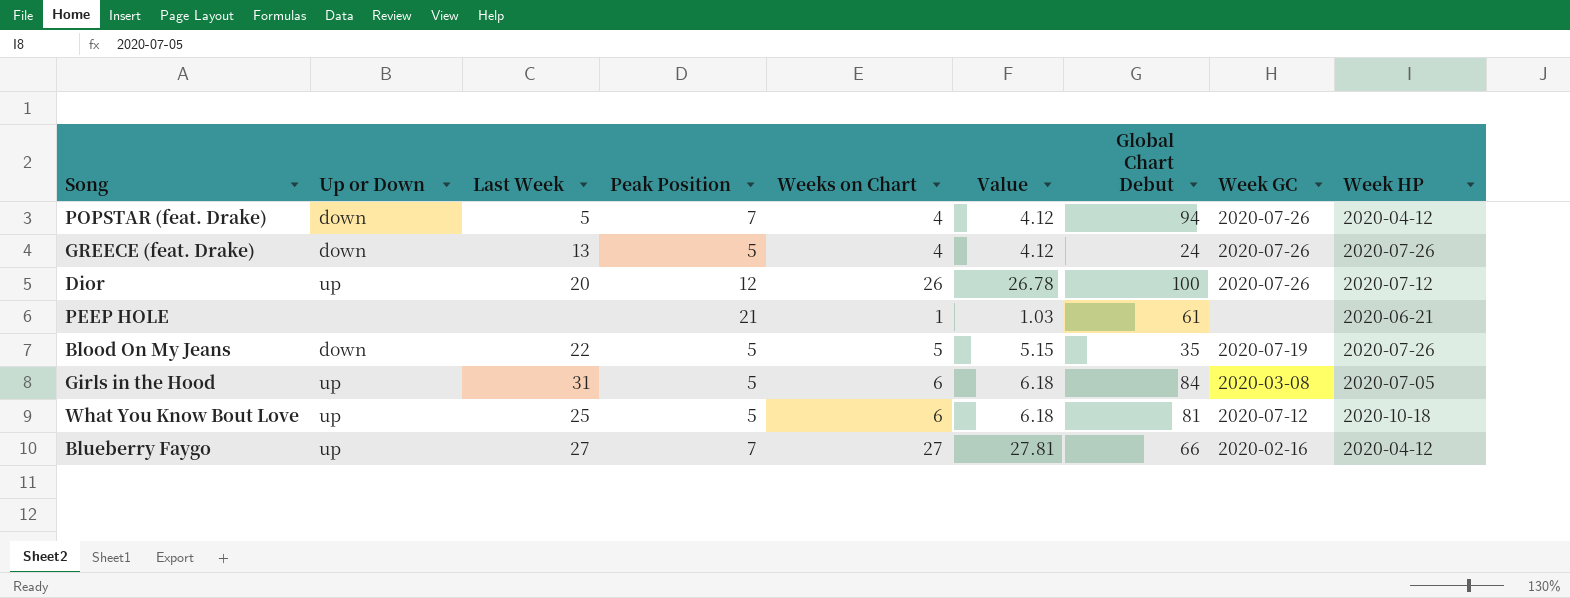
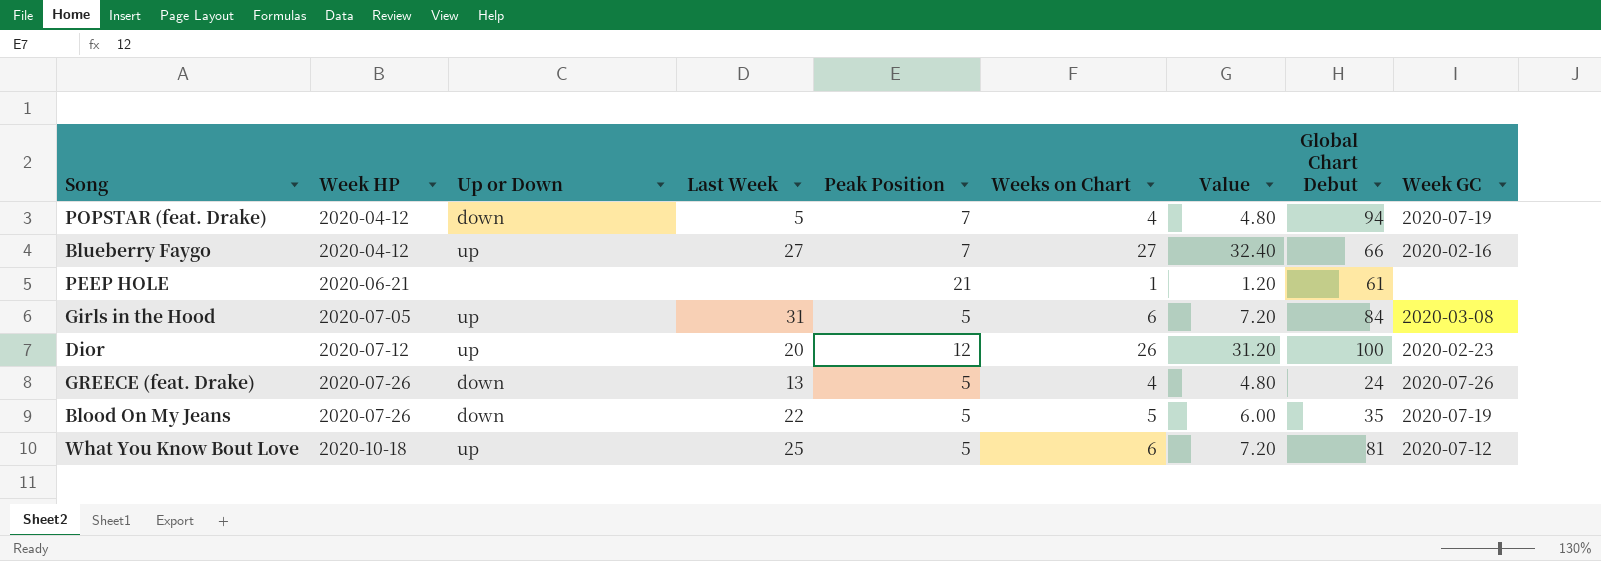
row order: none -> Week HP ascending
column Week HP | position: 9 -> 2
column Value | formula: [Weeks on Chart] * 1.03 -> [Weeks on Chart] * 1.2
POPSTAR (feat. Drake) | Week GC: 2020-07-26 -> 2020-07-19
Dior | Week GC: 2020-07-26 -> 2020-02-23

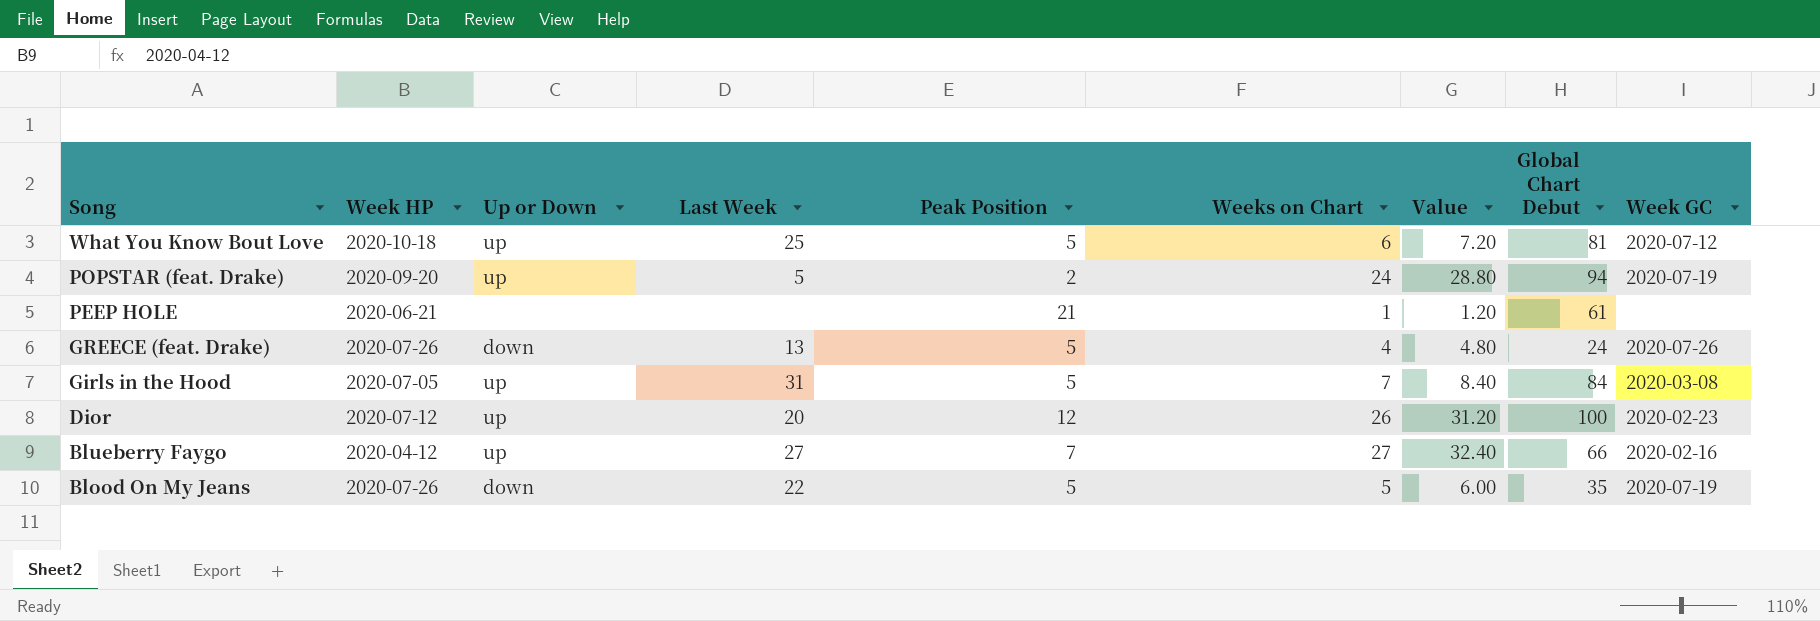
row order: Week HP ascending -> Song descending
POPSTAR (feat. Drake) | Week HP: 2020-04-12 -> 2020-09-20
POPSTAR (feat. Drake) | Up or Down: down -> up
POPSTAR (feat. Drake) | Peak Position: 7 -> 2
POPSTAR (feat. Drake) | Weeks on Chart: 4 -> 24
POPSTAR (feat. Drake) | Value: 4.80 -> 28.80
Girls in the Hood | Weeks on Chart: 6 -> 7
Girls in the Hood | Value: 7.20 -> 8.40

